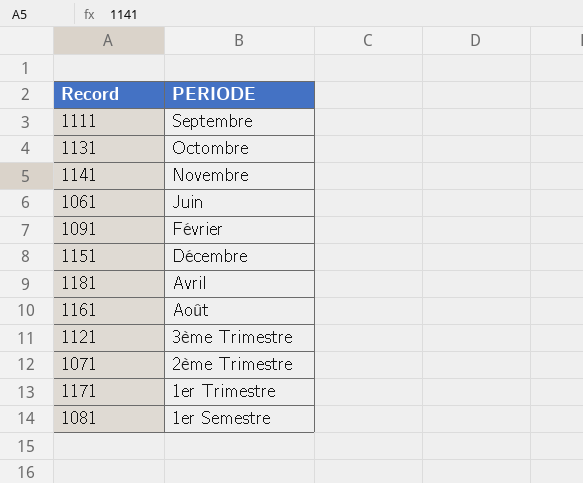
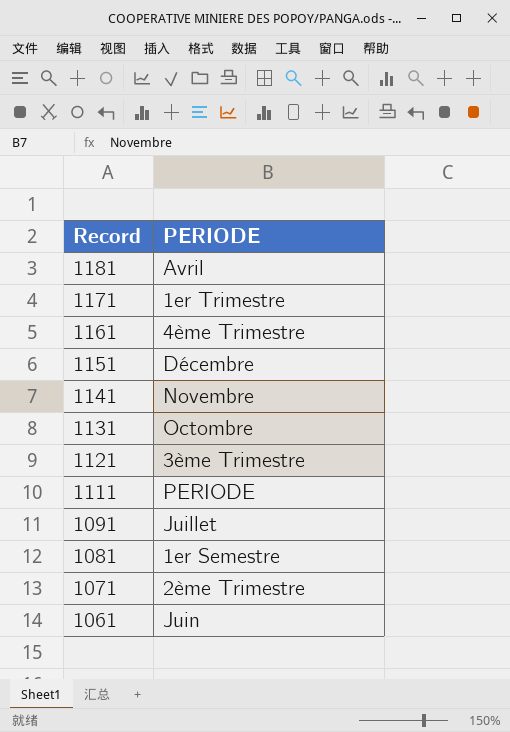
row order: PERIODE descending -> Record descending
1161 | PERIODE: Août -> 4ème Trimestre
1111 | PERIODE: Septembre -> PERIODE
1091 | PERIODE: Février -> Juillet

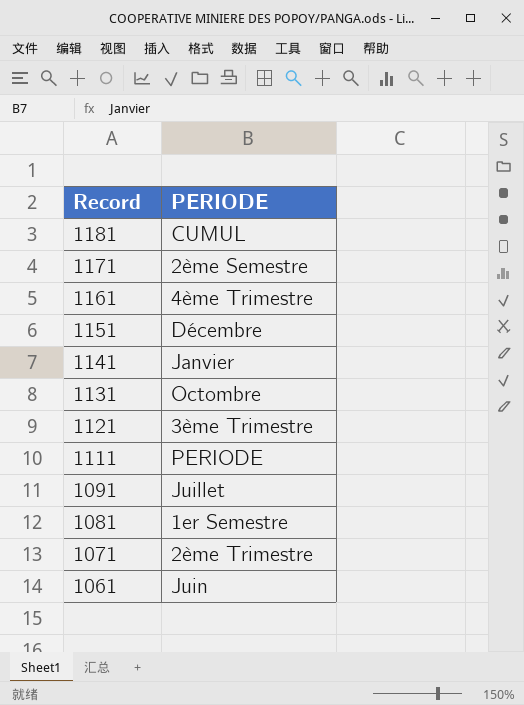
1181 | PERIODE: Avril -> CUMUL
1171 | PERIODE: 1er Trimestre -> 2ème Semestre
1141 | PERIODE: Novembre -> Janvier

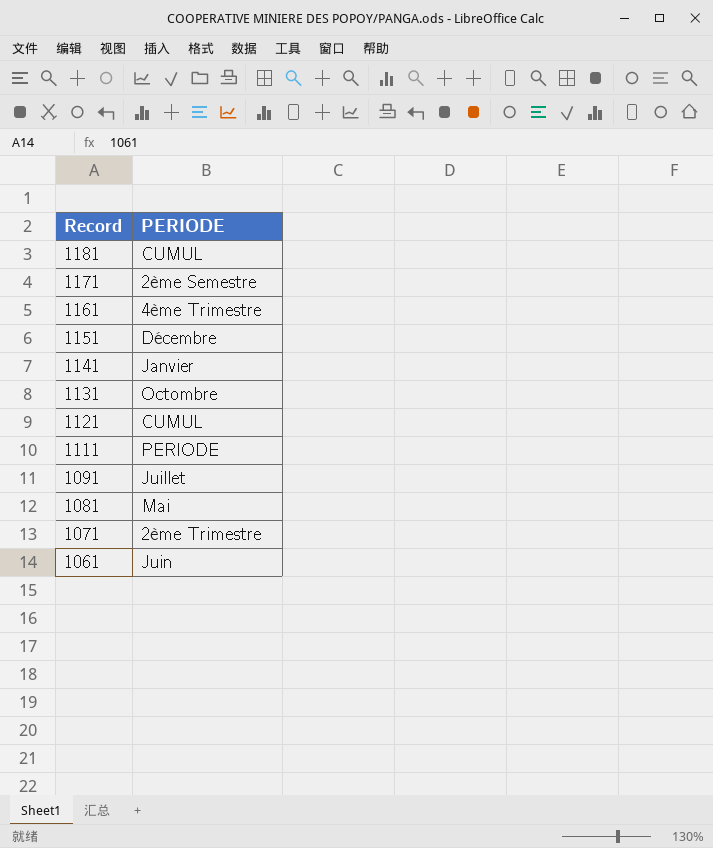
1121 | PERIODE: 3ème Trimestre -> CUMUL
1081 | PERIODE: 1er Semestre -> Mai

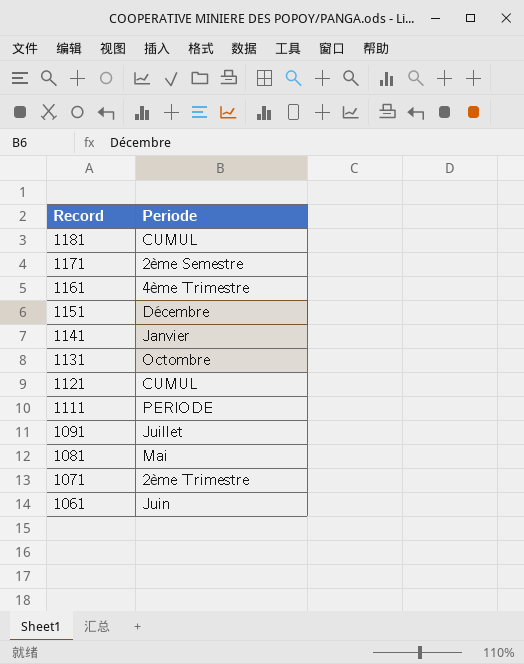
column name: PERIODE -> Periode

